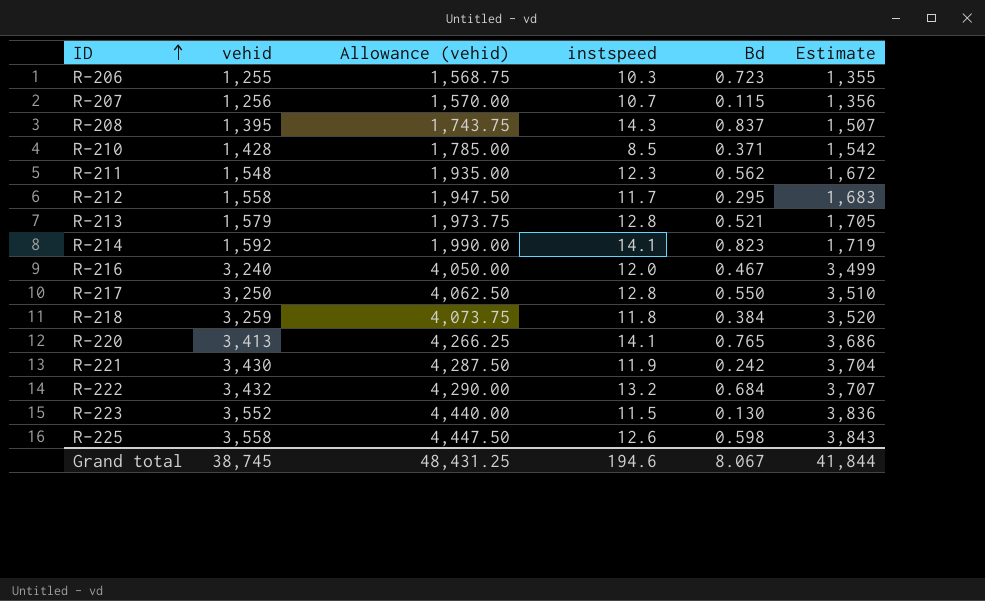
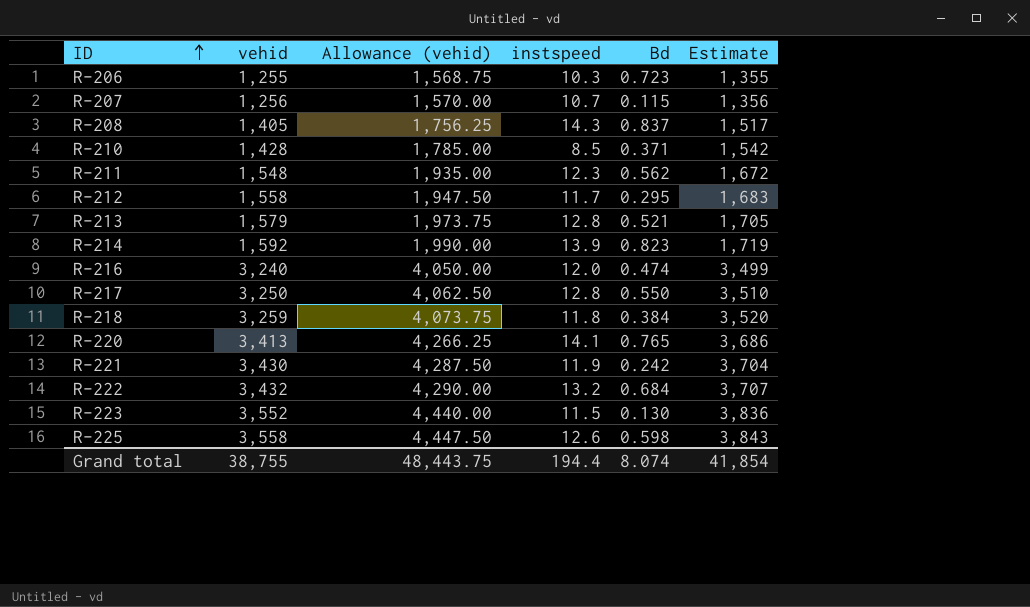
R-208 | vehid: 1,395 -> 1,405
R-208 | Allowance (vehid): 1,743.75 -> 1,756.25
R-208 | Estimate: 1,507 -> 1,517
R-214 | instspeed: 14.1 -> 13.9
R-216 | Bd: 0.467 -> 0.474
Grand total | vehid: 38,745 -> 38,755
Grand total | Allowance (vehid): 48,431.25 -> 48,443.75
Grand total | instspeed: 194.6 -> 194.4
Grand total | Bd: 8.067 -> 8.074
Grand total | Estimate: 41,844 -> 41,854

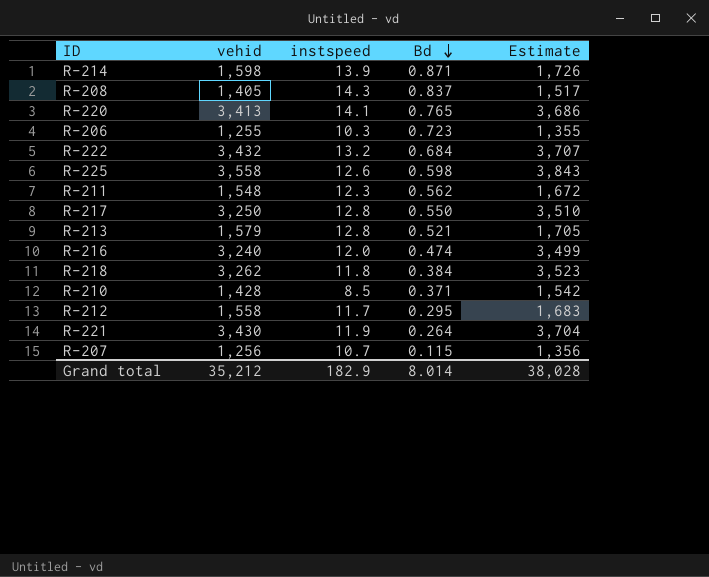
row order: ID ascending -> Bd descending
column Allowance (vehid) | formula: [vehid] * 1.25 -> none
row R-223: 3,552 | 4,440.00 | 11.5 | 0.130 | 3,836 -> none
R-214 | vehid: 1,592 -> 1,598
R-214 | Bd: 0.823 -> 0.871
R-214 | Estimate: 1,719 -> 1,726
R-218 | vehid: 3,259 -> 3,262
R-218 | Estimate: 3,520 -> 3,523
R-221 | Bd: 0.242 -> 0.264
Grand total | vehid: 38,755 -> 35,212
Grand total | instspeed: 194.4 -> 182.9
Grand total | Bd: 8.074 -> 8.014
Grand total | Estimate: 41,854 -> 38,028

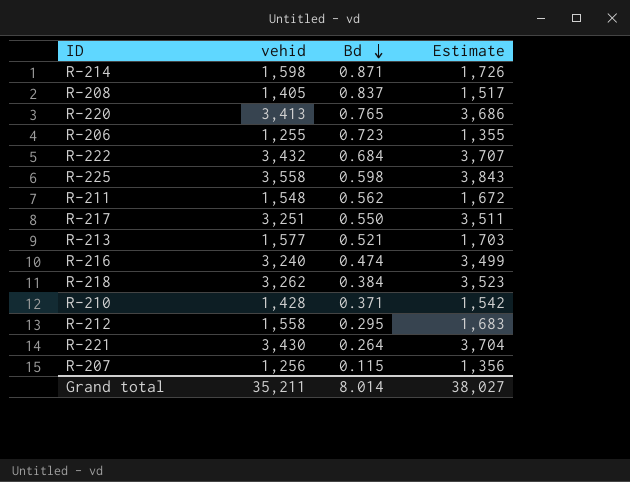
column instspeed | position: 3 -> none
R-217 | vehid: 3,250 -> 3,251
R-217 | Estimate: 3,510 -> 3,511
R-213 | vehid: 1,579 -> 1,577
R-213 | Estimate: 1,705 -> 1,703
Grand total | vehid: 35,212 -> 35,211
Grand total | Estimate: 38,028 -> 38,027

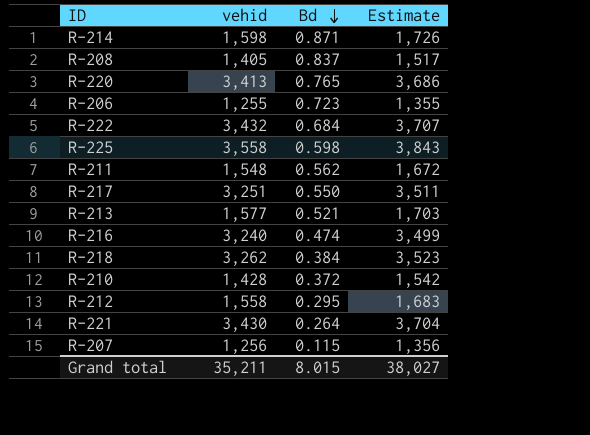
R-210 | Bd: 0.371 -> 0.372
Grand total | Bd: 8.014 -> 8.015

